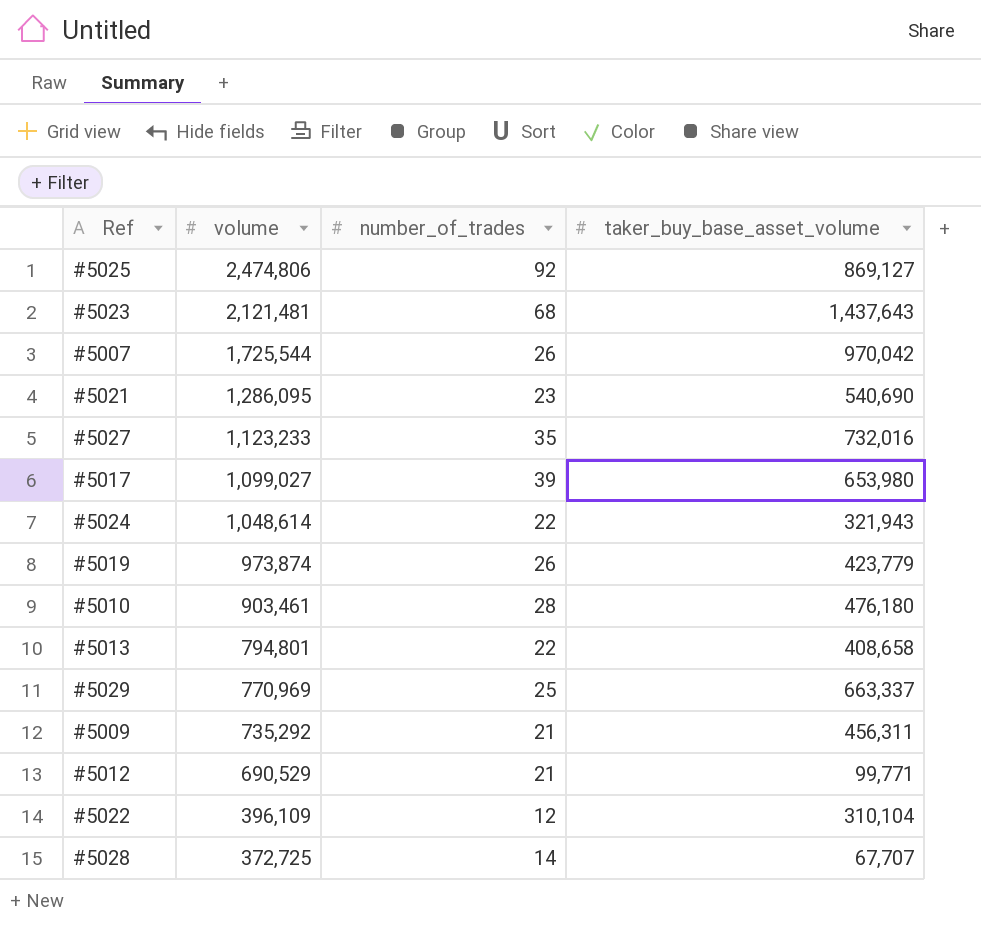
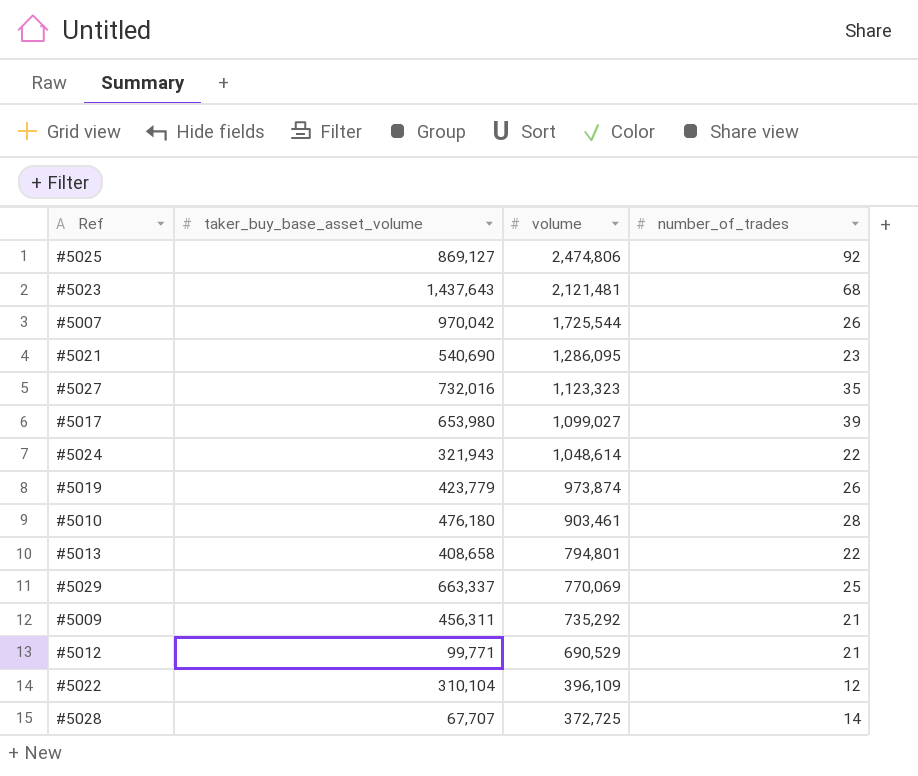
column taker_buy_base_asset_volume | position: 4 -> 2
#5027 | volume: 1,123,233 -> 1,123,323
#5029 | volume: 770,969 -> 770,069

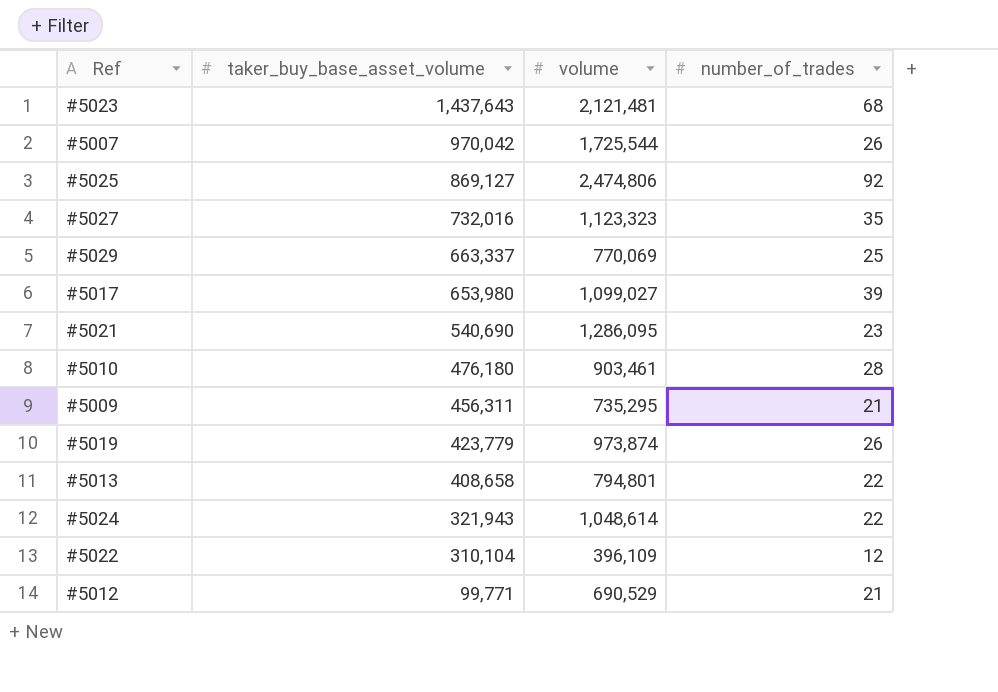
row order: volume descending -> taker_buy_base_asset_volume descending
row #5028: 67,707 | 372,725 | 14 -> none
#5009 | volume: 735,292 -> 735,295

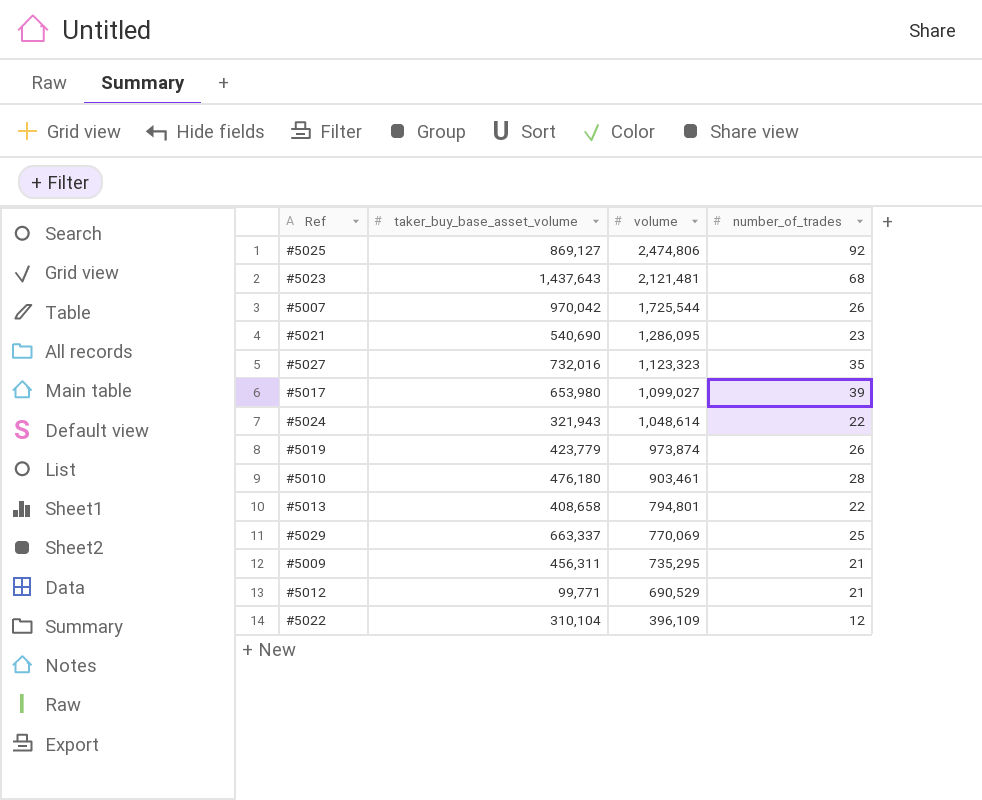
row order: taker_buy_base_asset_volume descending -> volume descending

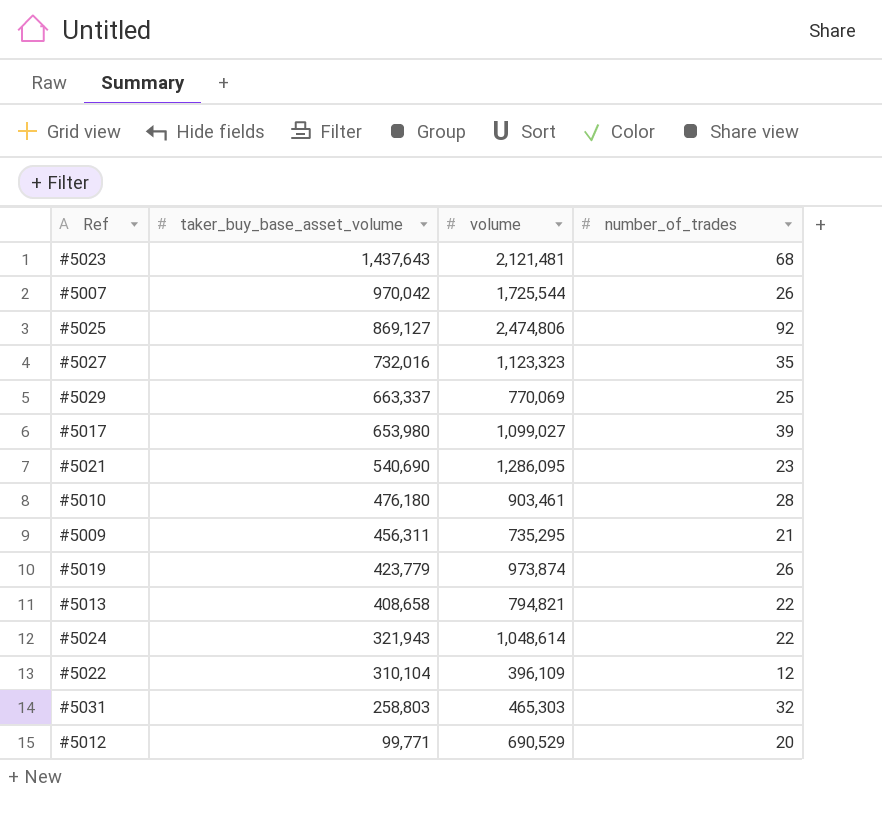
row order: volume descending -> taker_buy_base_asset_volume descending
#5013 | volume: 794,801 -> 794,821
row #5031: none -> 258,803 | 465,303 | 32
#5012 | number_of_trades: 21 -> 20

